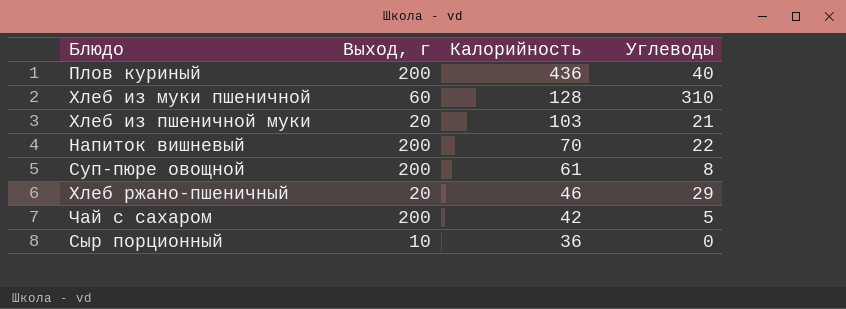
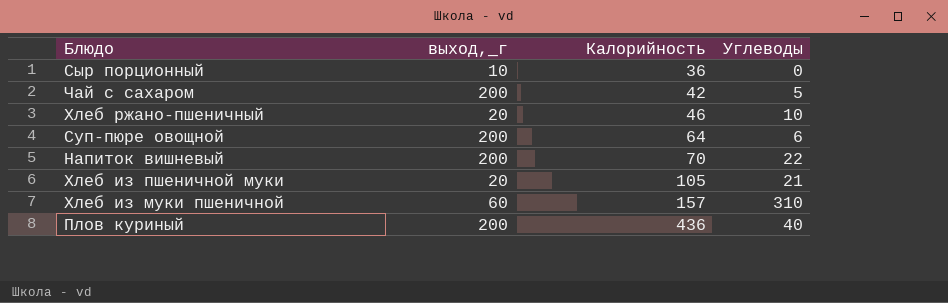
row order: Калорийность descending -> Калорийность ascending
column name: Выход, г -> выход,_г
Хлеб ржано-пшеничный | Углеводы: 29 -> 10
Суп-пюре овощной | Калорийность: 61 -> 64
Суп-пюре овощной | Углеводы: 8 -> 6
Хлеб из пшеничной муки | Калорийность: 103 -> 105
Хлеб из муки пшеничной | Калорийность: 128 -> 157

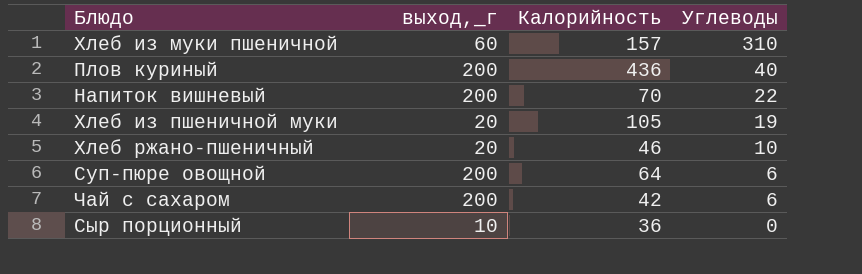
row order: Калорийность ascending -> Углеводы descending
Хлеб из пшеничной муки | Углеводы: 21 -> 19
Чай с сахаром | Углеводы: 5 -> 6

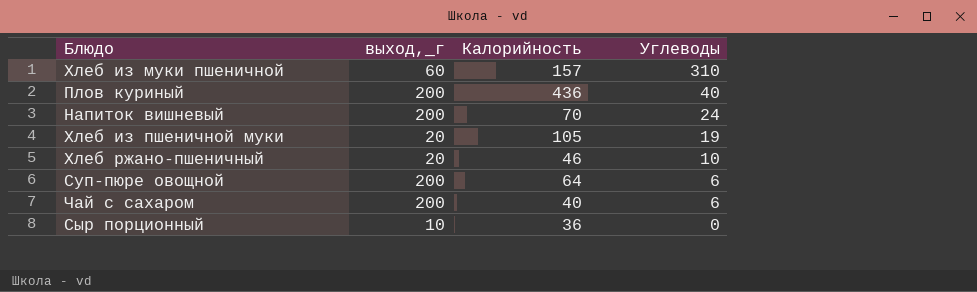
Напиток вишневый | Углеводы: 22 -> 24
Чай с сахаром | Калорийность: 42 -> 40

